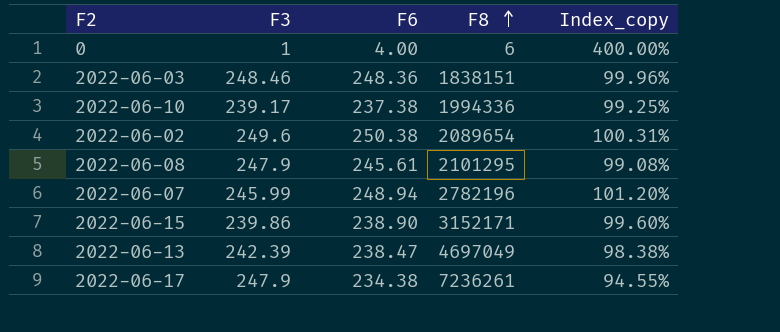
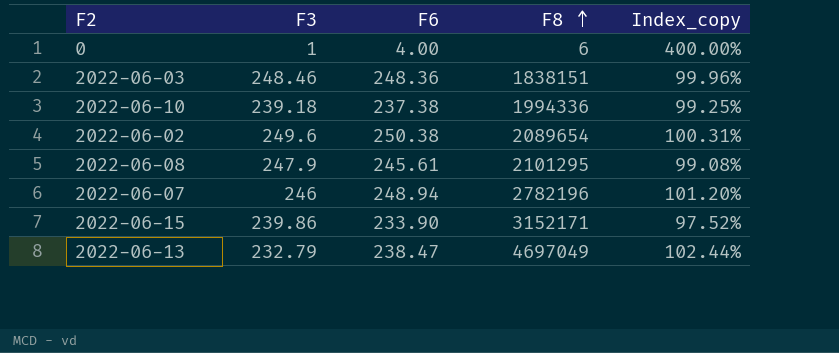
row 2022-06-17: 247.9 | 234.38 | 7236261 | 94.55% -> none
2022-06-10 | F3: 239.17 -> 239.18
2022-06-07 | F3: 245.99 -> 246
2022-06-15 | F6: 238.90 -> 233.90
2022-06-15 | Index_copy: 99.60% -> 97.52%
2022-06-13 | F3: 242.39 -> 232.79
2022-06-13 | Index_copy: 98.38% -> 102.44%

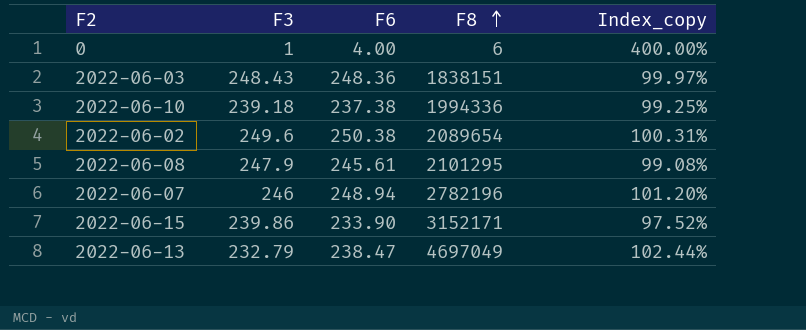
2022-06-03 | F3: 248.46 -> 248.43
2022-06-03 | Index_copy: 99.96% -> 99.97%

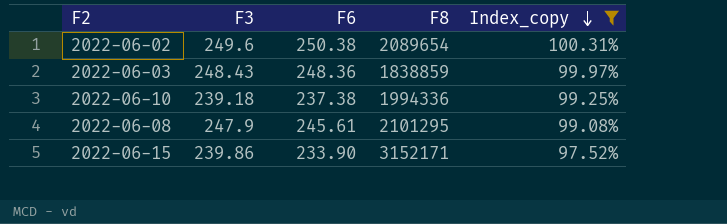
filter: none -> Index_copy <= 100.31%
row order: F8 ascending -> Index_copy descending
2022-06-03 | F8: 1838151 -> 1838859

